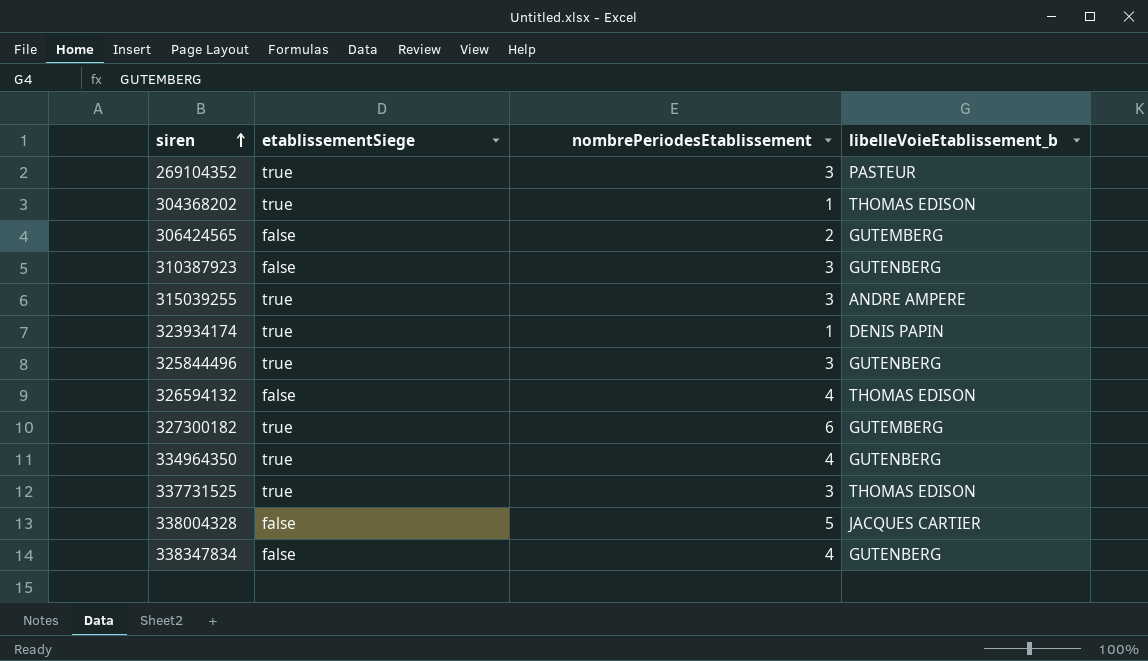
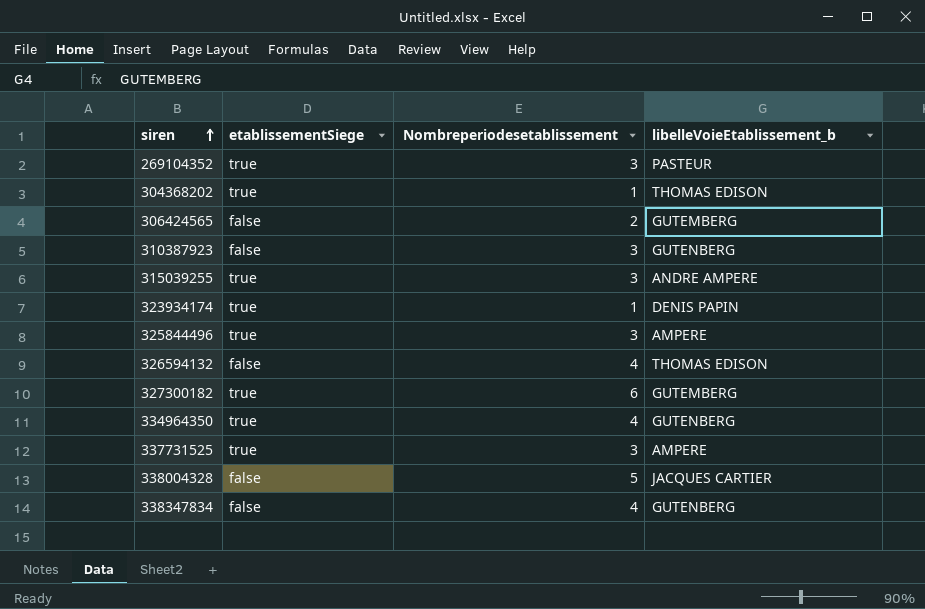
column name: nombrePeriodesEtablissement -> Nombreperiodesetablissement
325844496 | libelleVoieEtablissement_b: GUTENBERG -> AMPERE
337731525 | libelleVoieEtablissement_b: THOMAS EDISON -> AMPERE

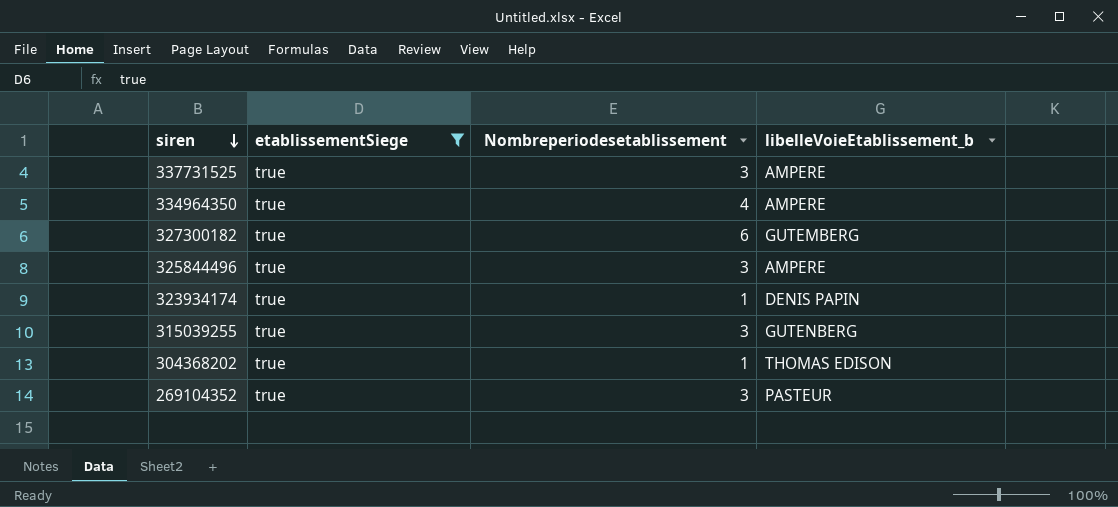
filter: none -> etablissementSiege = true
row order: siren ascending -> siren descending
334964350 | libelleVoieEtablissement_b: GUTENBERG -> AMPERE
315039255 | libelleVoieEtablissement_b: ANDRE AMPERE -> GUTENBERG

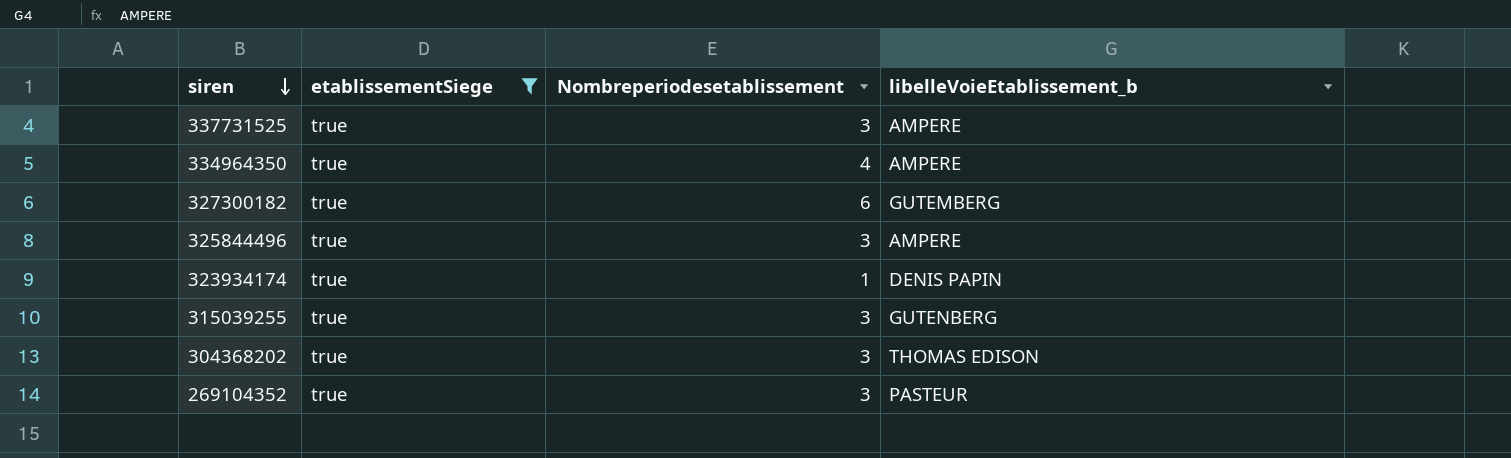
304368202 | Nombreperiodesetablissement: 1 -> 3

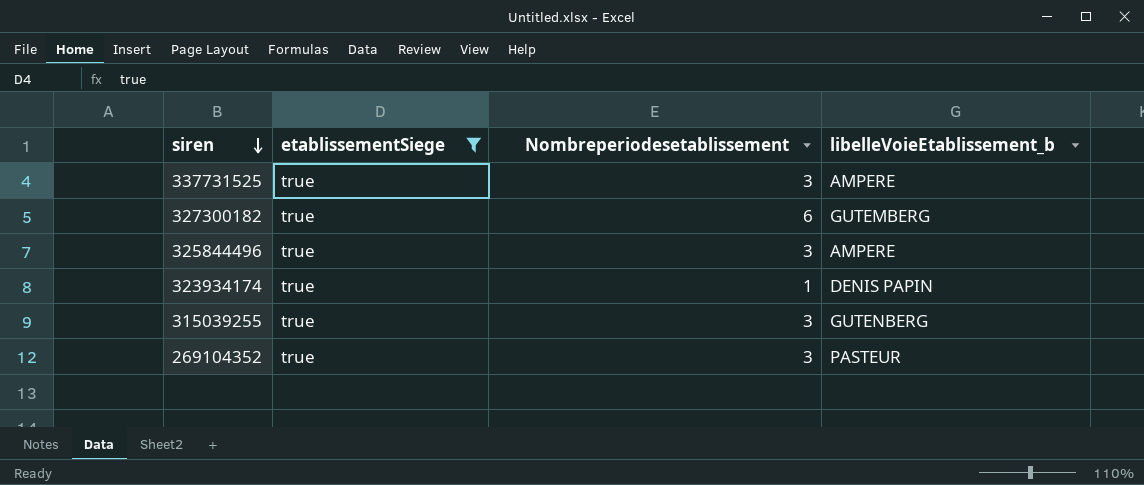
row 334964350: true | 4 | AMPERE -> none
row 304368202: true | 3 | THOMAS EDISON -> none

